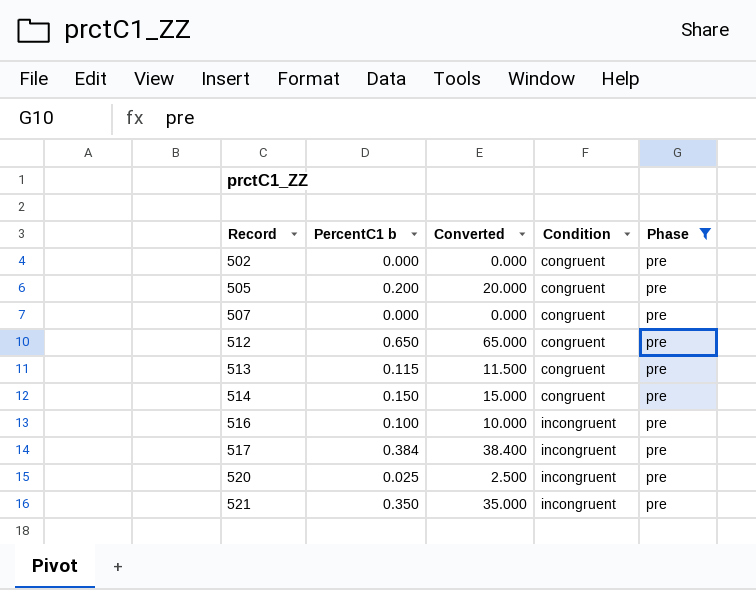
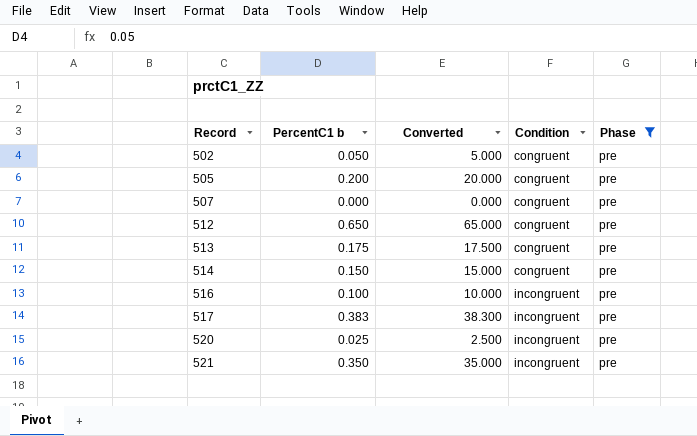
502 | PercentC1 b: 0.000 -> 0.050
502 | Converted: 0.000 -> 5.000
513 | PercentC1 b: 0.115 -> 0.175
513 | Converted: 11.500 -> 17.500
517 | PercentC1 b: 0.384 -> 0.383
517 | Converted: 38.400 -> 38.300

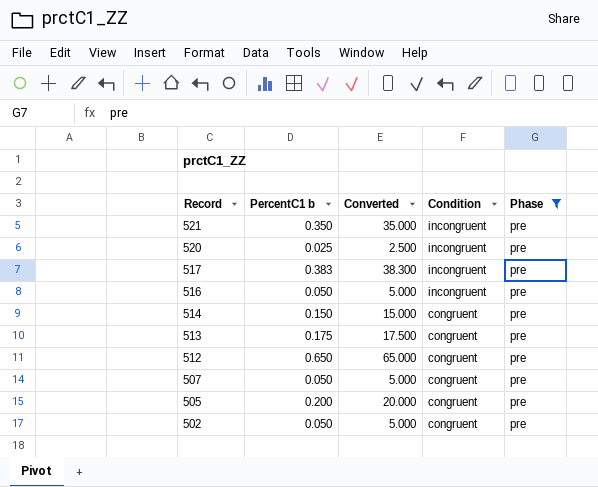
row order: Record ascending -> Record descending
516 | PercentC1 b: 0.100 -> 0.050
516 | Converted: 10.000 -> 5.000
507 | PercentC1 b: 0.000 -> 0.050
507 | Converted: 0.000 -> 5.000

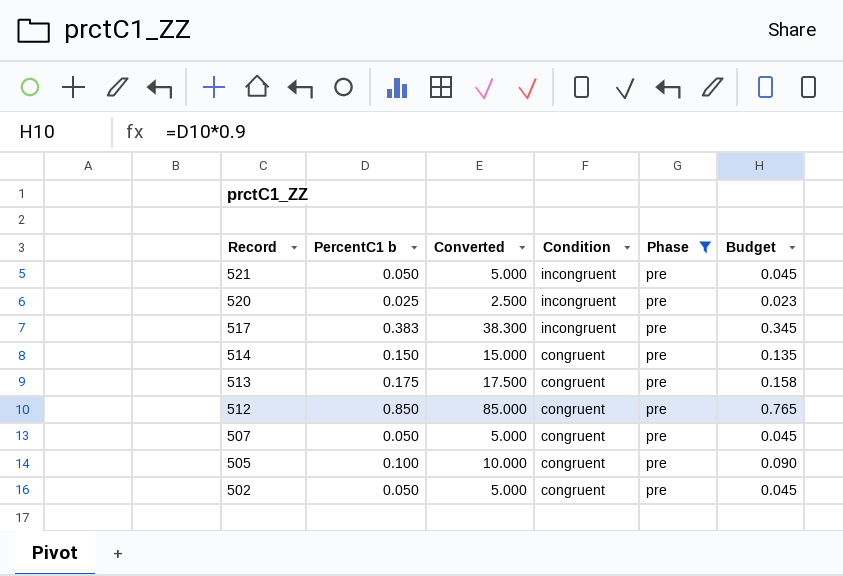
column Budget | formula: none -> [PercentC1 b] * 0.9
row 516: 0.050 | 5.000 | incongruent | pre -> none
521 | PercentC1 b: 0.350 -> 0.050
521 | Converted: 35.000 -> 5.000
512 | PercentC1 b: 0.650 -> 0.850
512 | Converted: 65.000 -> 85.000
505 | PercentC1 b: 0.200 -> 0.100
505 | Converted: 20.000 -> 10.000

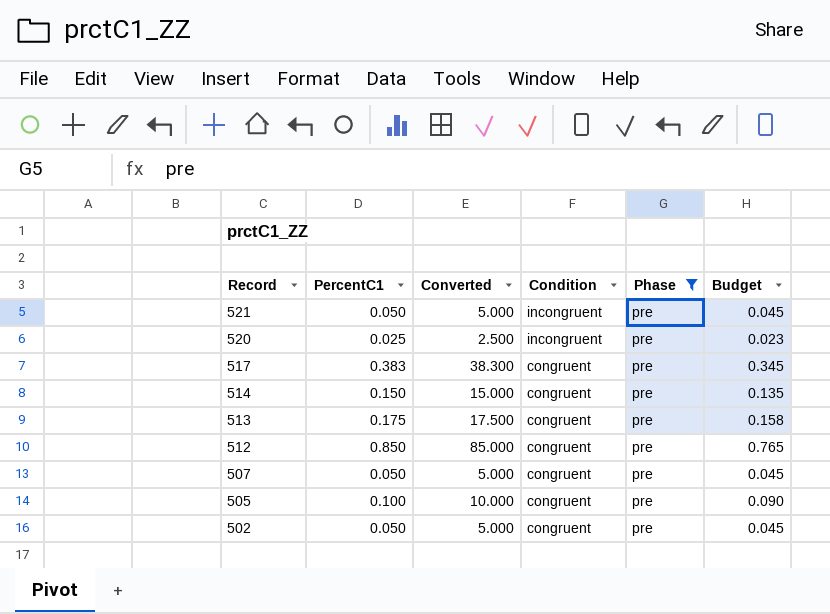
column name: PercentC1 b -> PercentC1
517 | Condition: incongruent -> congruent

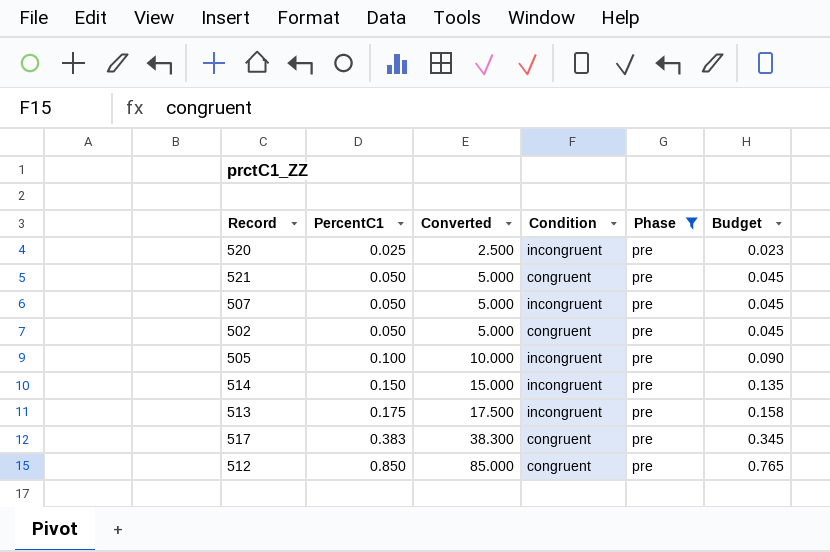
row order: Record descending -> PercentC1 ascending
521 | Condition: incongruent -> congruent
507 | Condition: congruent -> incongruent
505 | Condition: congruent -> incongruent
514 | Condition: congruent -> incongruent
513 | Condition: congruent -> incongruent

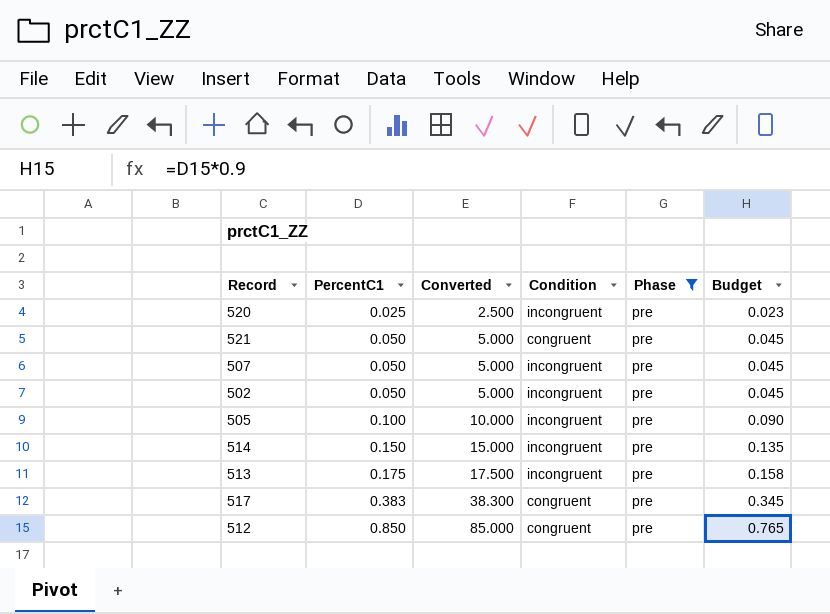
502 | Condition: congruent -> incongruent

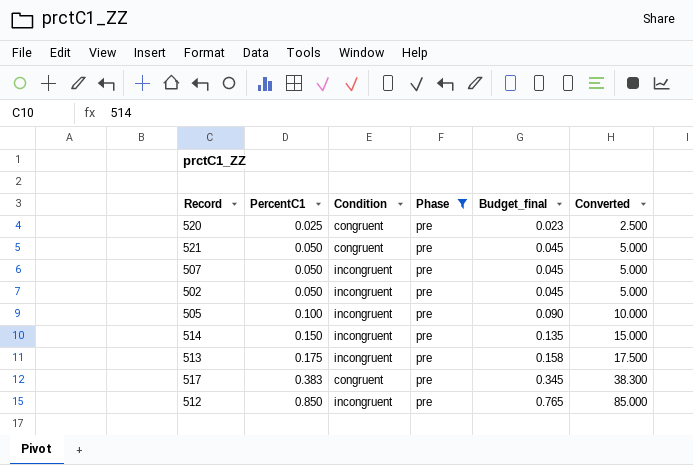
column name: Budget -> Budget_final
column Converted | position: 3 -> 6
520 | Condition: incongruent -> congruent
512 | Condition: congruent -> incongruent

